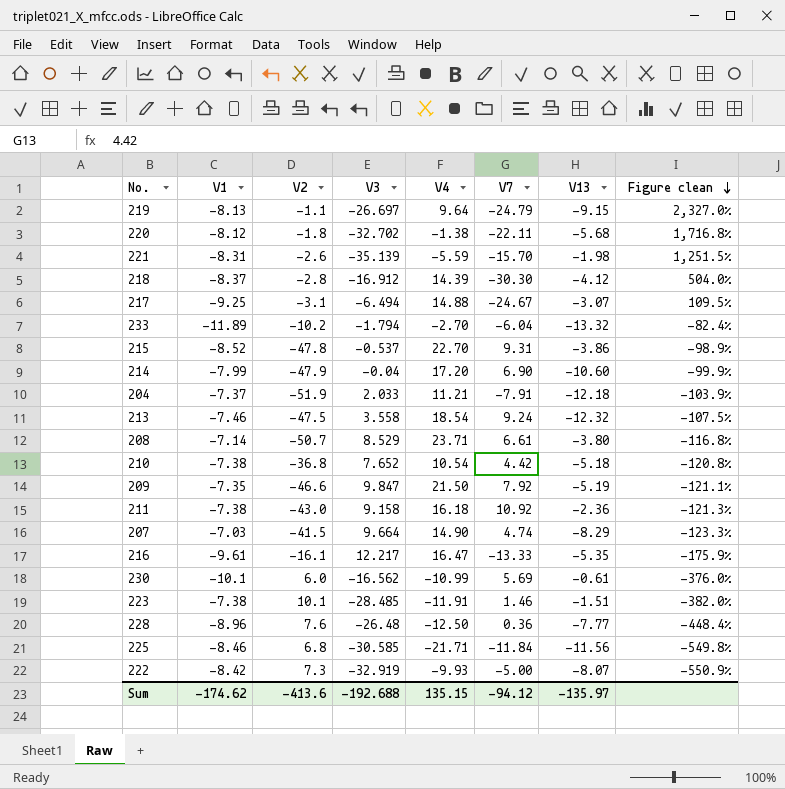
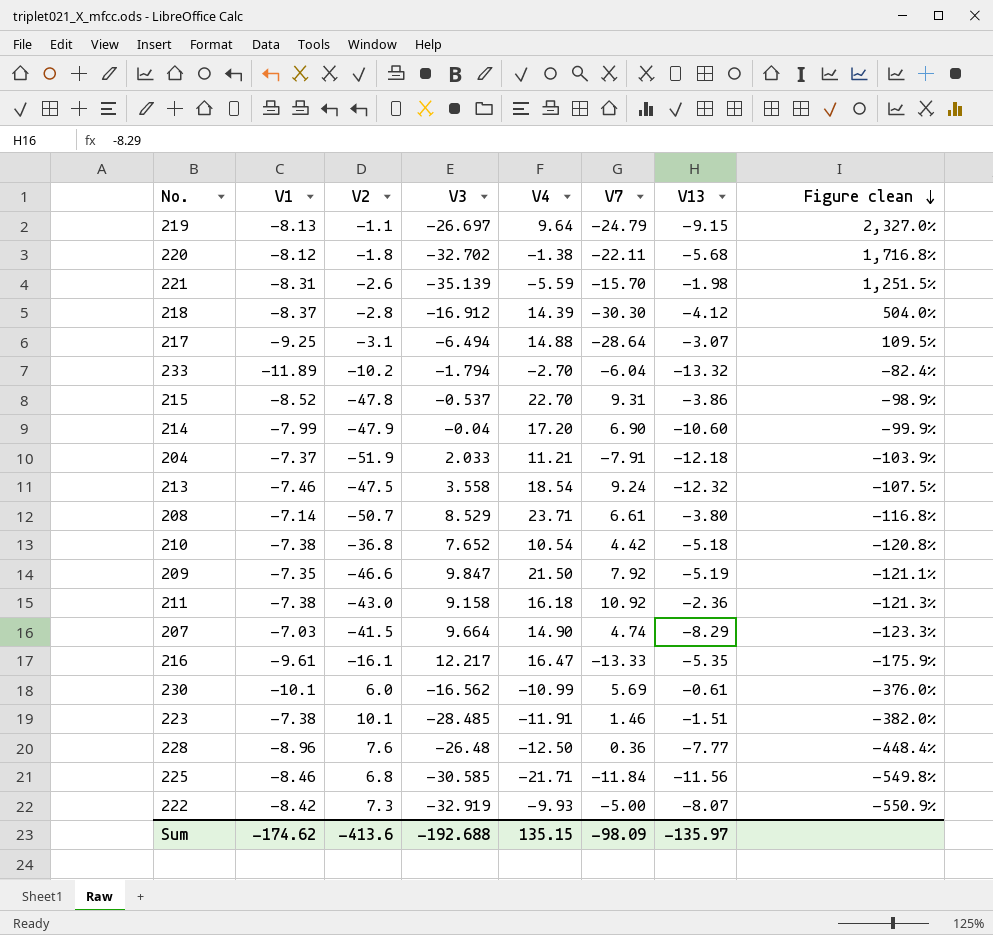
217 | V7: -24.67 -> -28.64
Sum | V7: -94.12 -> -98.09

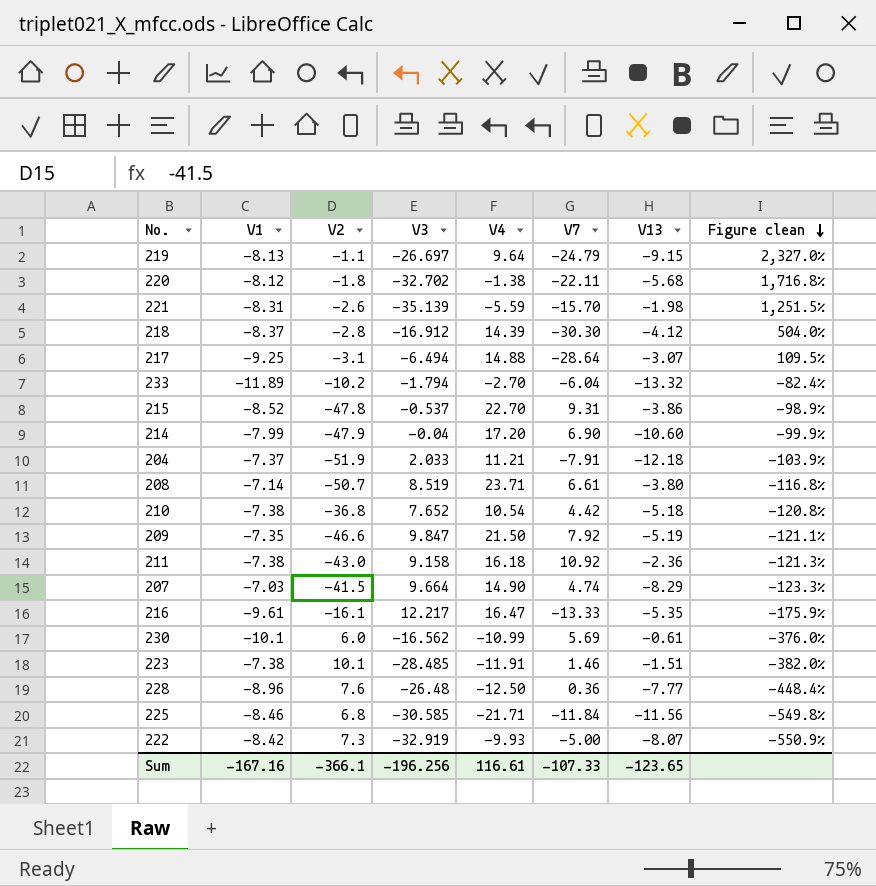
row 213: -7.46 | -47.5 | 3.558 | 18.54 | 9.24 | -12.32 | -107.5% -> none
208 | V3: 8.529 -> 8.519
Sum | V1: -174.62 -> -167.16
Sum | V2: -413.6 -> -366.1
Sum | V3: -192.688 -> -196.256
Sum | V4: 135.15 -> 116.61
Sum | V7: -98.09 -> -107.33
Sum | V13: -135.97 -> -123.65

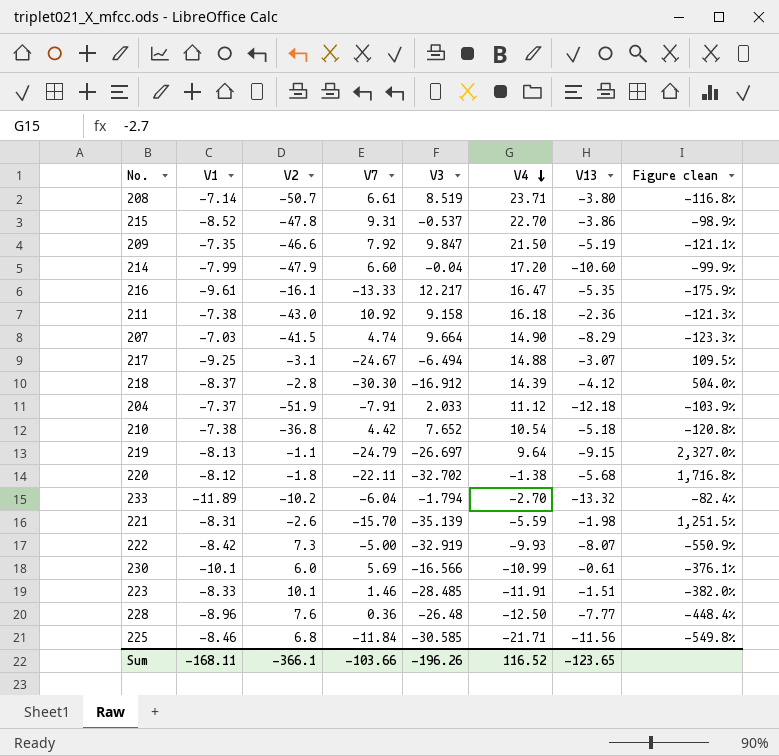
row order: Figure clean descending -> V4 descending
column V7 | position: 6 -> 4
214 | V7: 6.90 -> 6.60
217 | V7: -28.64 -> -24.67
204 | V4: 11.21 -> 11.12
230 | V3: -16.562 -> -16.566
230 | Figure clean: -376.0% -> -376.1%
223 | V1: -7.38 -> -8.33
Sum | V1: -167.16 -> -168.11
Sum | V7: -107.33 -> -103.66
Sum | V3: -196.256 -> -196.26
Sum | V4: 116.61 -> 116.52

